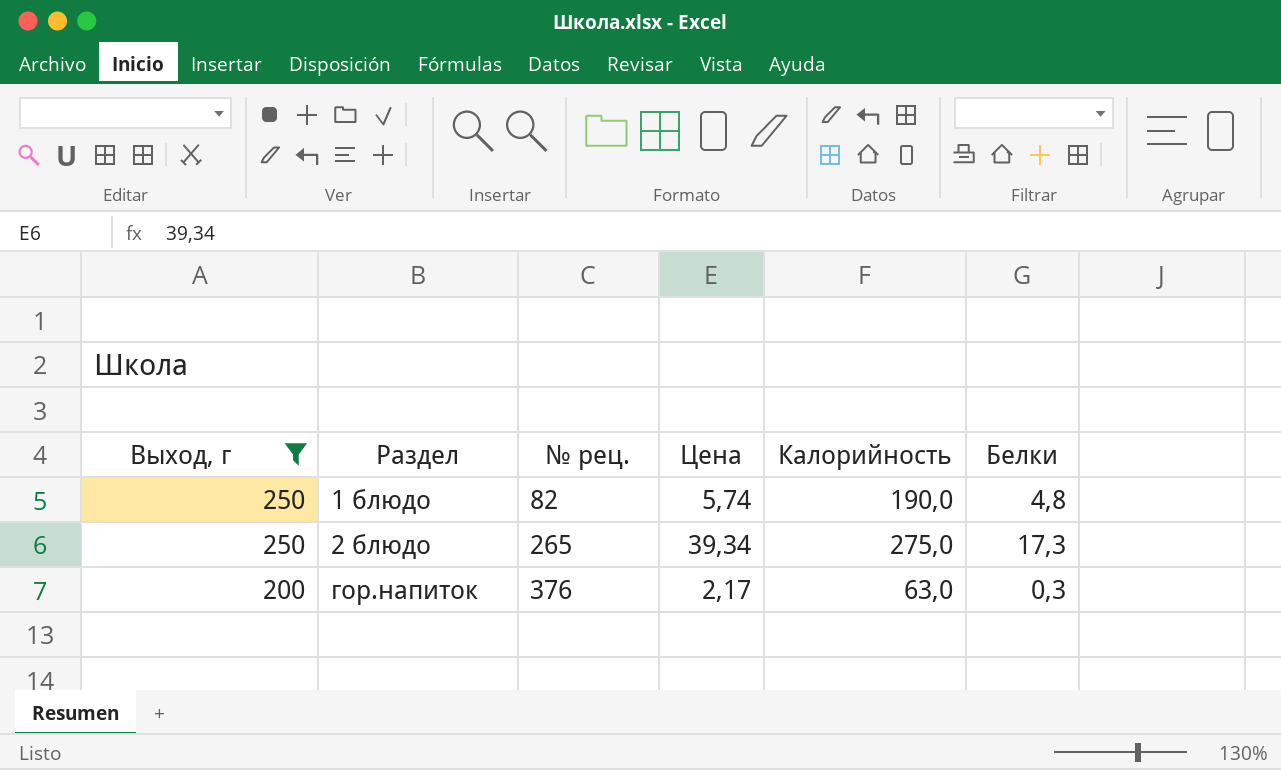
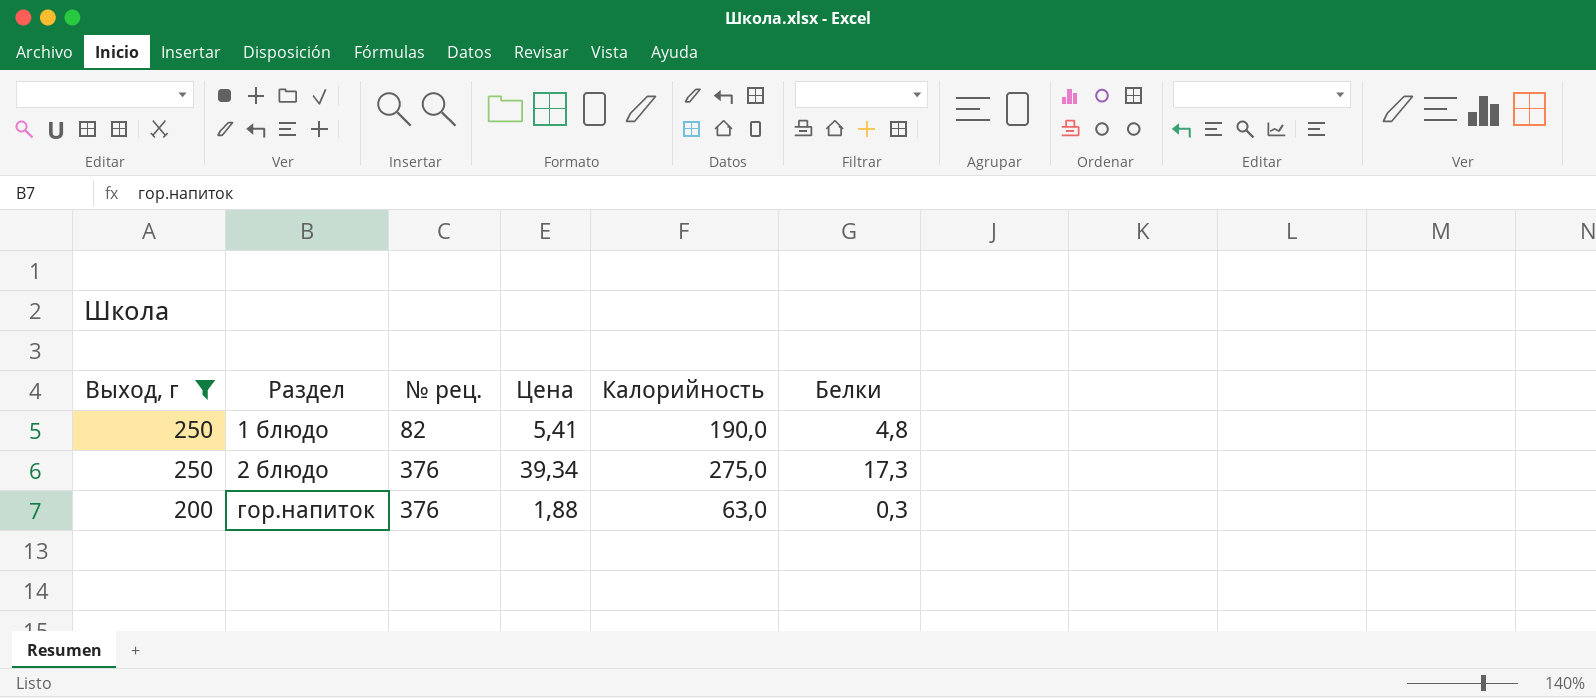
1 блюдо | Цена: 5,74 -> 5,41
2 блюдо | № рец.: 265 -> 376
гор.напиток | Цена: 2,17 -> 1,88

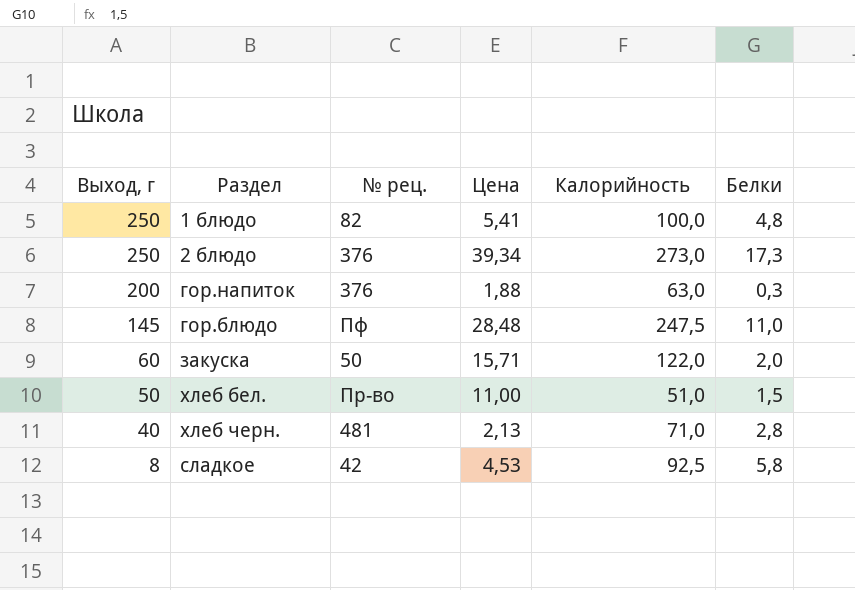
filter: Выход, г >= 200 -> none
1 блюдо | Калорийность: 190,0 -> 100,0
2 блюдо | Калорийность: 275,0 -> 273,0

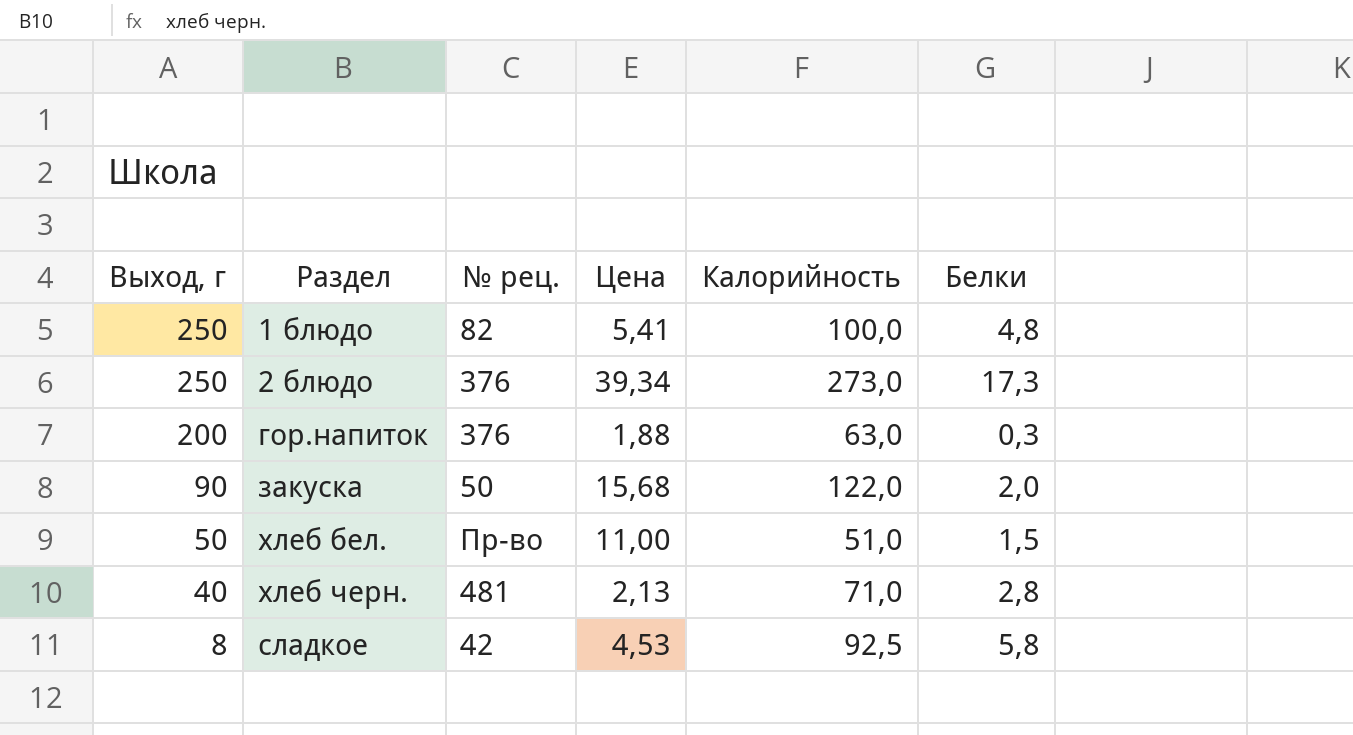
row гор.блюдо: 145 | Пф | 28,48 | 247,5 | 11,0 -> none
закуска | Выход, г: 60 -> 90
закуска | Цена: 15,71 -> 15,68

